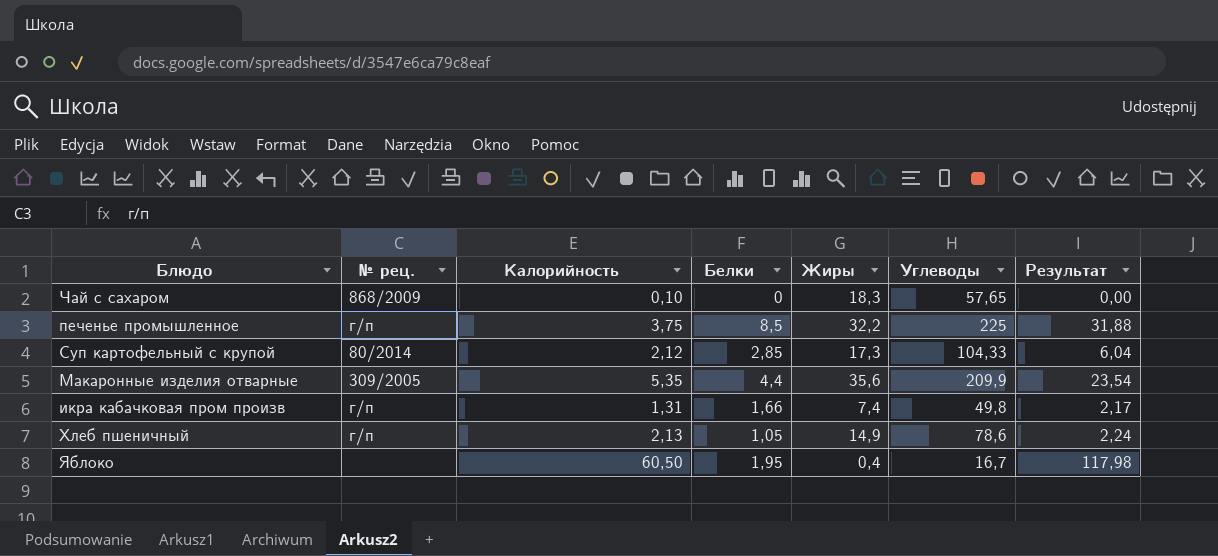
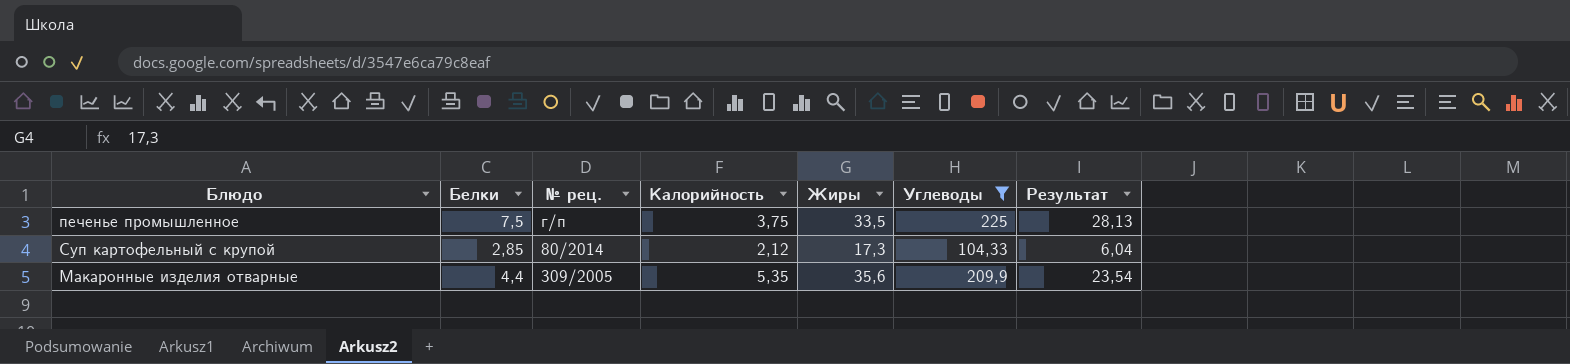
filter: none -> Углеводы >= 104,33
column Белки | position: 4 -> 2
печенье промышленное | Белки: 8,5 -> 7,5
печенье промышленное | Жиры: 32,2 -> 33,5
печенье промышленное | Результат: 31,88 -> 28,13

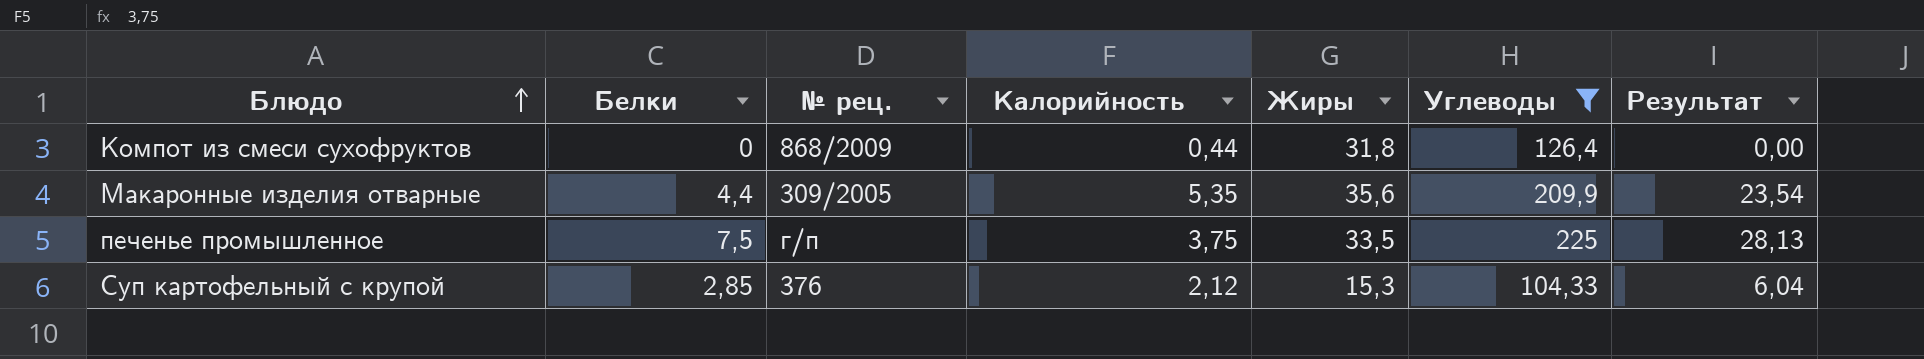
row order: none -> Блюдо ascending
row Компот из смеси сухофруктов: none -> 0 | 868/2009 | 0,44 | 31,8 | 126,4 | 0,00
Суп картофельный с крупой | № рец.: 80/2014 -> 376
Суп картофельный с крупой | Жиры: 17,3 -> 15,3

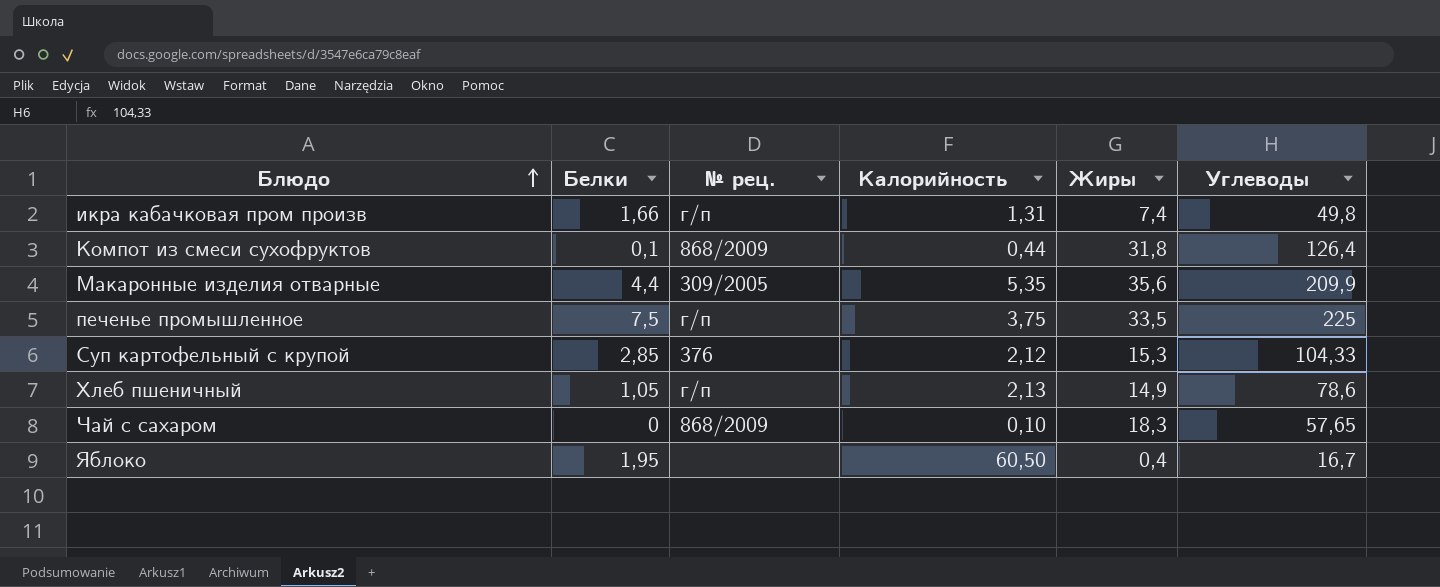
filter: Углеводы >= 104,33 -> none
column Результат | formula: [Белки] * [Калорийность] -> none
Компот из смеси сухофруктов | Белки: 0 -> 0,1

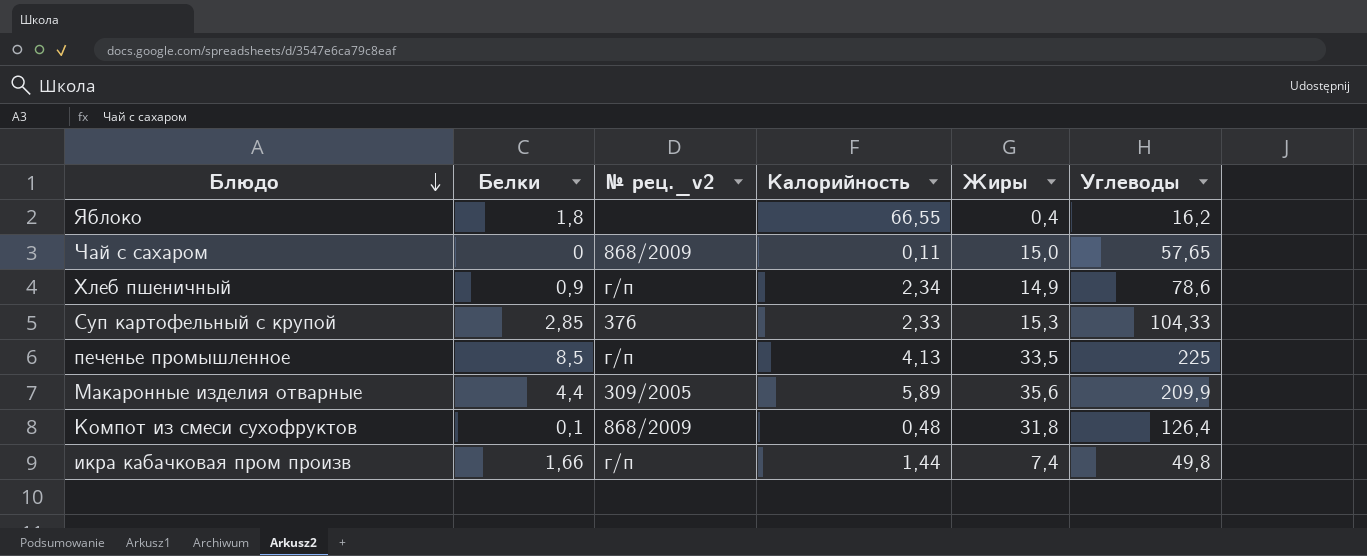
row order: Блюдо ascending -> Блюдо descending
column name: № рец. -> № рец._v2
Яблоко | Белки: 1,95 -> 1,8
Яблоко | Калорийность: 60,50 -> 66,55
Яблоко | Углеводы: 16,7 -> 16,2
Чай с сахаром | Калорийность: 0,10 -> 0,11
Чай с сахаром | Жиры: 18,3 -> 15,0
Хлеб пшеничный | Белки: 1,05 -> 0,9
Хлеб пшеничный | Калорийность: 2,13 -> 2,34
Суп картофельный с крупой | Калорийность: 2,12 -> 2,33
печенье промышленное | Белки: 7,5 -> 8,5
печенье промышленное | Калорийность: 3,75 -> 4,13
Макаронные изделия отварные | Калорийность: 5,35 -> 5,89
Компот из смеси сухофруктов | Калорийность: 0,44 -> 0,48
икра кабачковая пром произв | Калорийность: 1,31 -> 1,44

